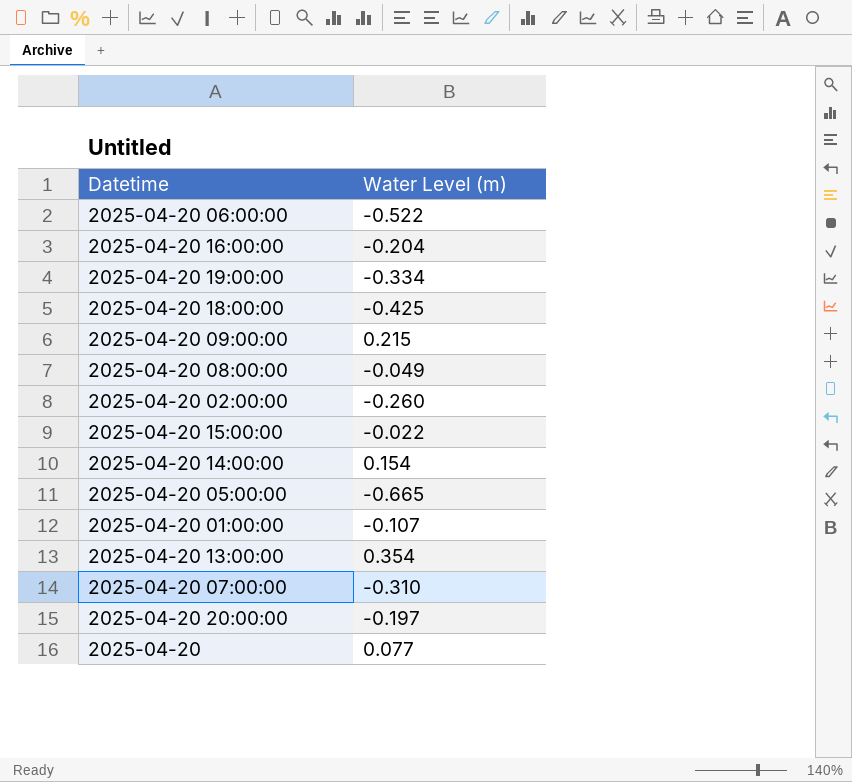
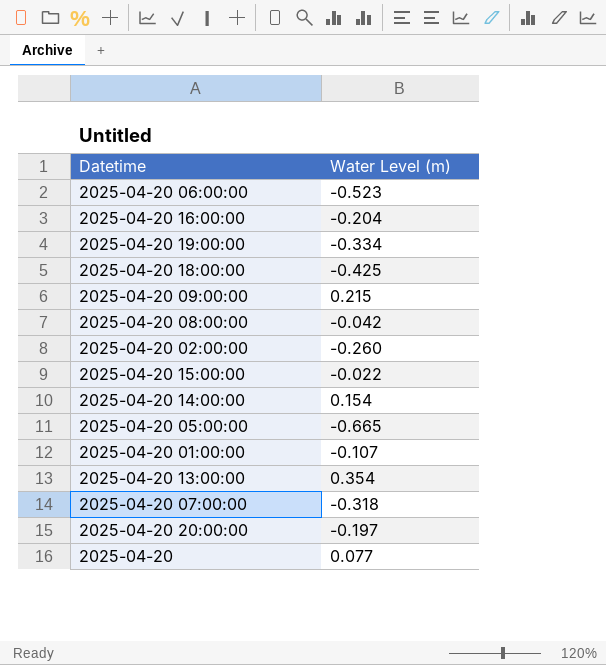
2025-04-20 06:00:00 | Water Level (m): -0.522 -> -0.523
2025-04-20 08:00:00 | Water Level (m): -0.049 -> -0.042
2025-04-20 07:00:00 | Water Level (m): -0.310 -> -0.318

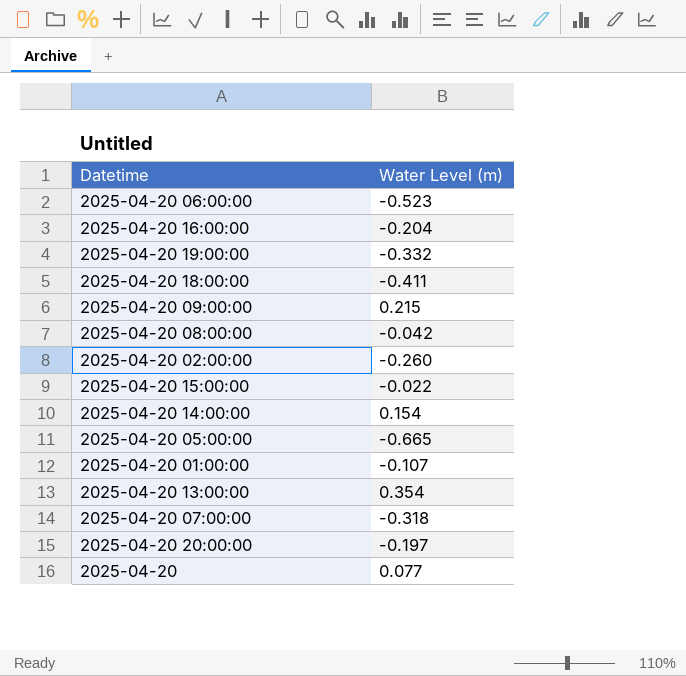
2025-04-20 19:00:00 | Water Level (m): -0.334 -> -0.332
2025-04-20 18:00:00 | Water Level (m): -0.425 -> -0.411

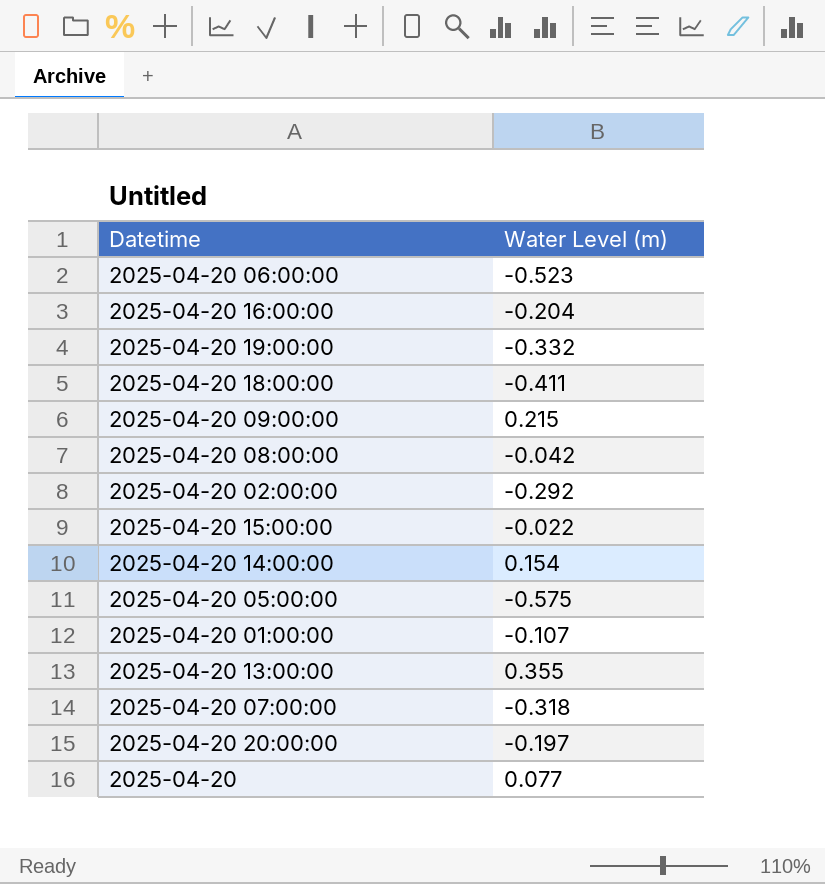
2025-04-20 02:00:00 | Water Level (m): -0.260 -> -0.292
2025-04-20 05:00:00 | Water Level (m): -0.665 -> -0.575
2025-04-20 13:00:00 | Water Level (m): 0.354 -> 0.355

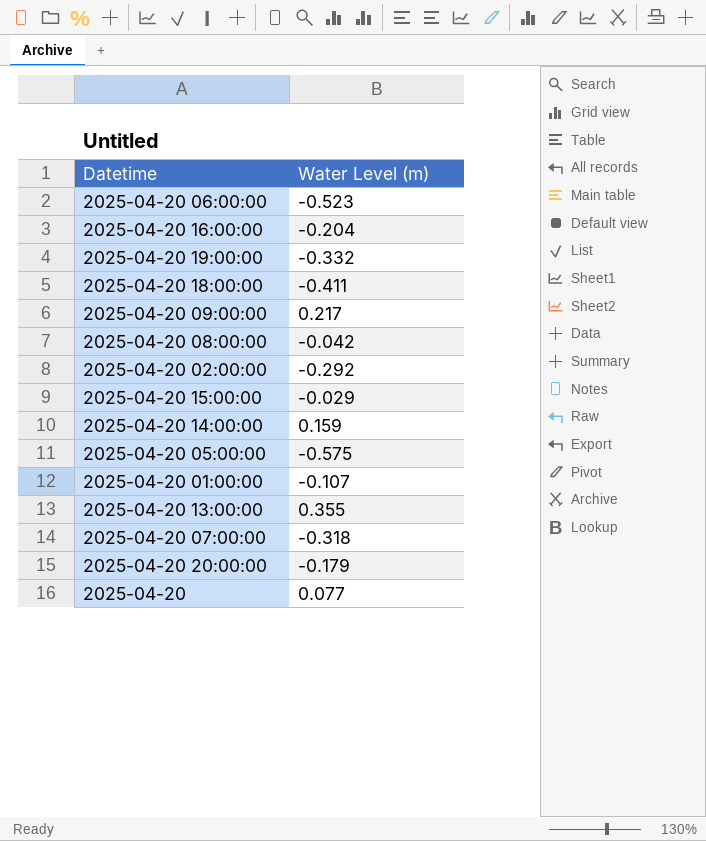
2025-04-20 09:00:00 | Water Level (m): 0.215 -> 0.217
2025-04-20 15:00:00 | Water Level (m): -0.022 -> -0.029
2025-04-20 14:00:00 | Water Level (m): 0.154 -> 0.159
2025-04-20 20:00:00 | Water Level (m): -0.197 -> -0.179

